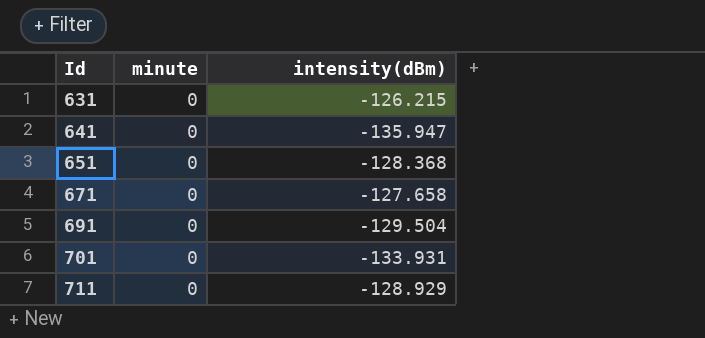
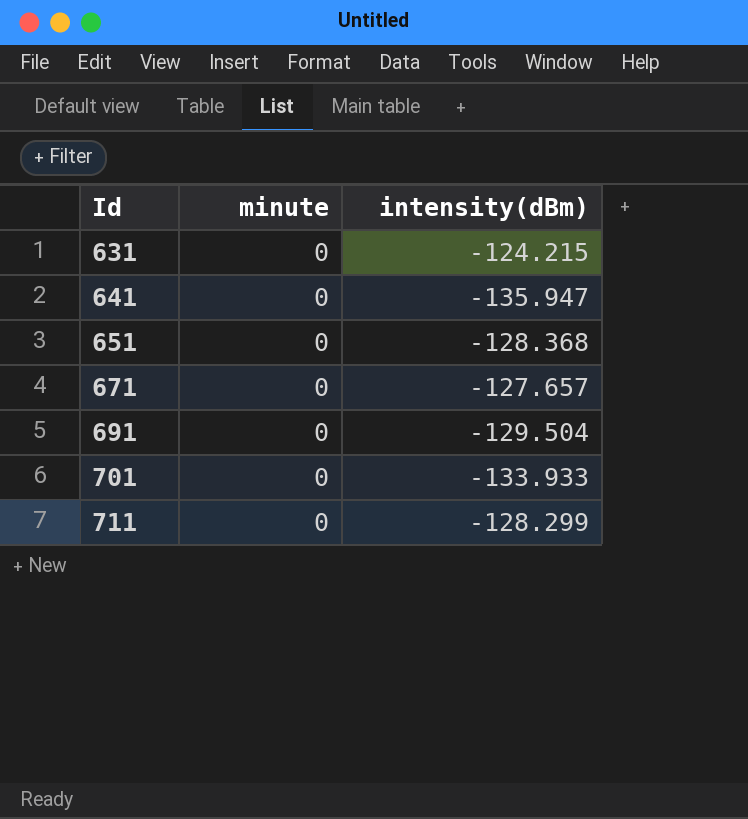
631 | intensity(dBm): -126.215 -> -124.215
671 | intensity(dBm): -127.658 -> -127.657
701 | intensity(dBm): -133.931 -> -133.933
711 | intensity(dBm): -128.929 -> -128.299

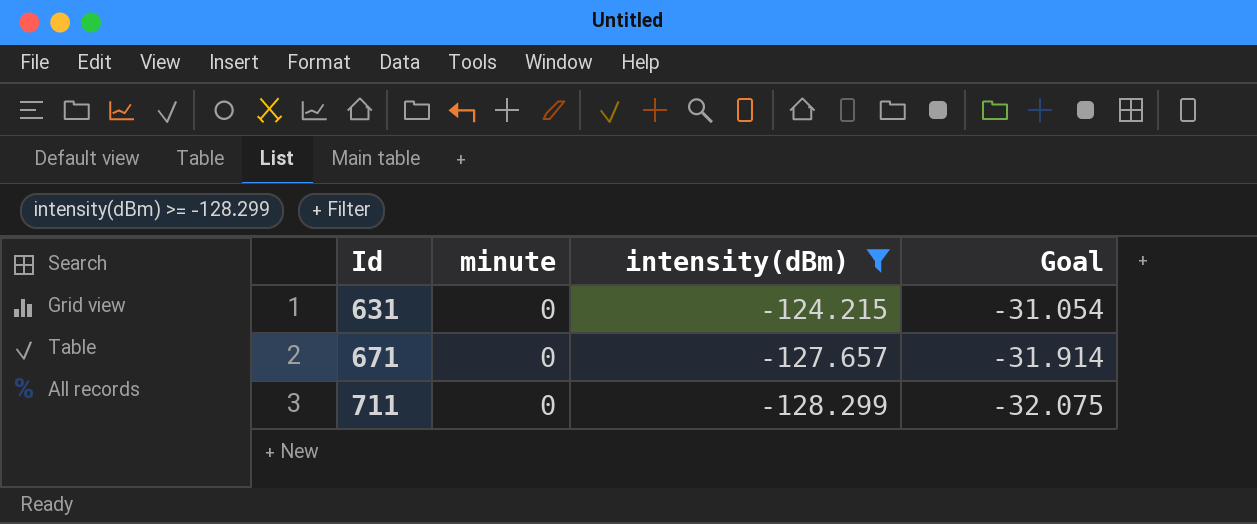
filter: none -> intensity(dBm) >= -128.299
column Goal | formula: none -> [intensity(dBm)] * 0.25

